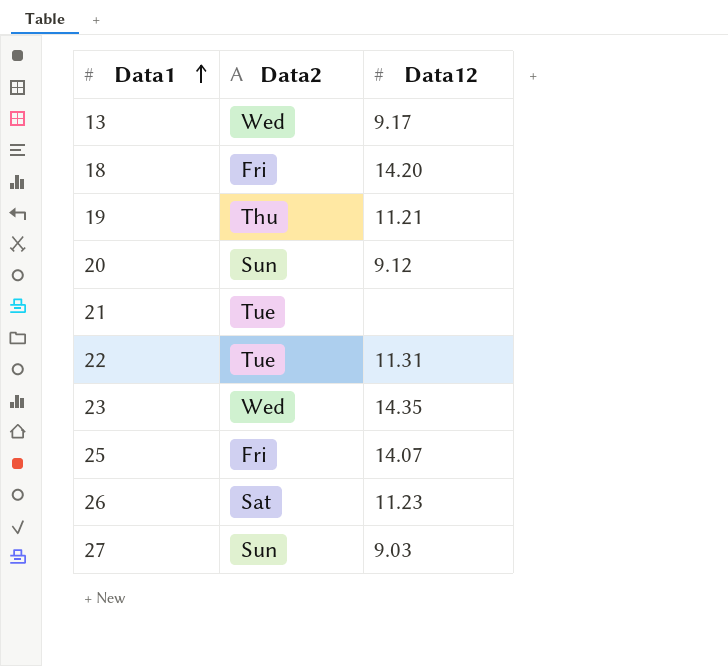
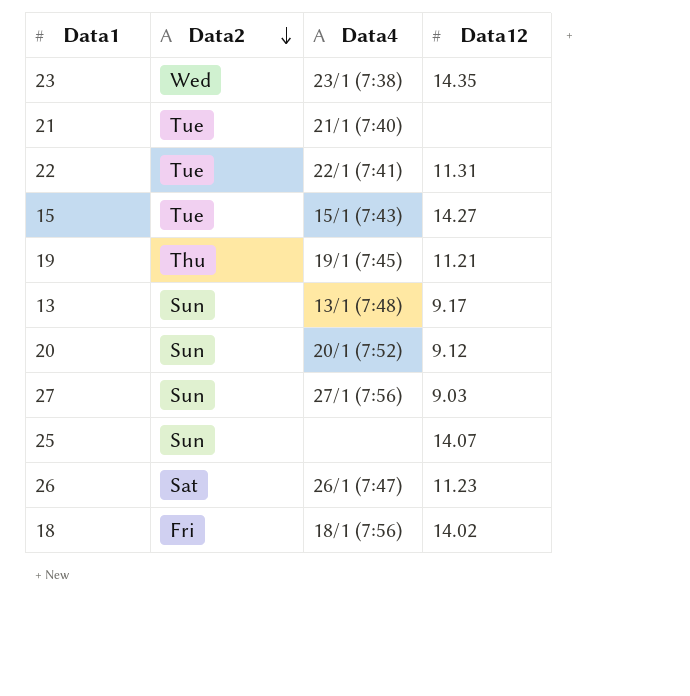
row order: Data1 ascending -> Data2 descending
column Data4 | position: none -> 3
row 15: none -> Tue | 15/1 (7:43) | 14.27
13 | Data2: Wed -> Sun
25 | Data2: Fri -> Sun
18 | Data12: 14.20 -> 14.02

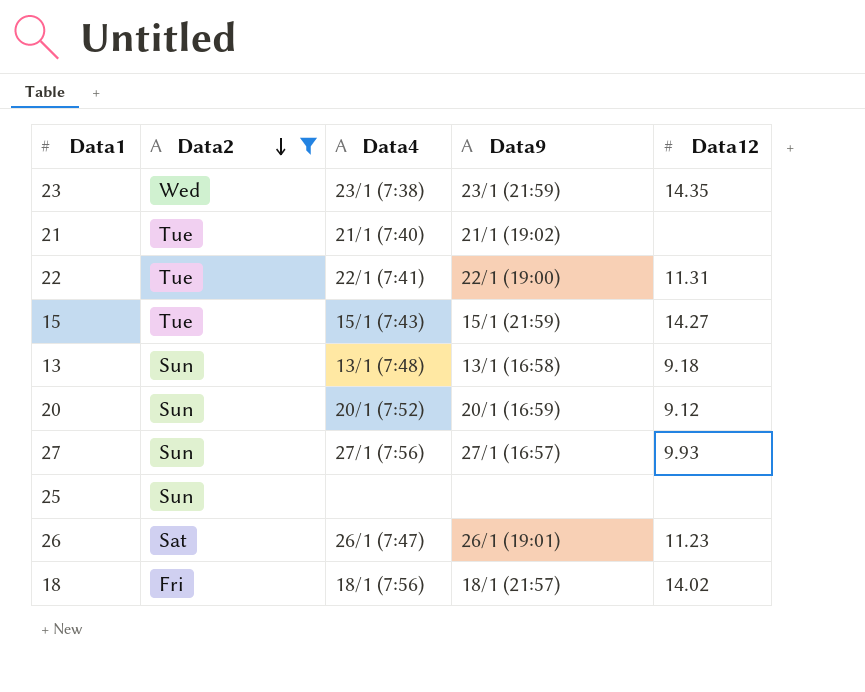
filter: none -> Data2 != Thu
column Data9 | position: none -> 4
13 | Data12: 9.17 -> 9.18
27 | Data12: 9.03 -> 9.93
25 | Data12: 14.07 -> none

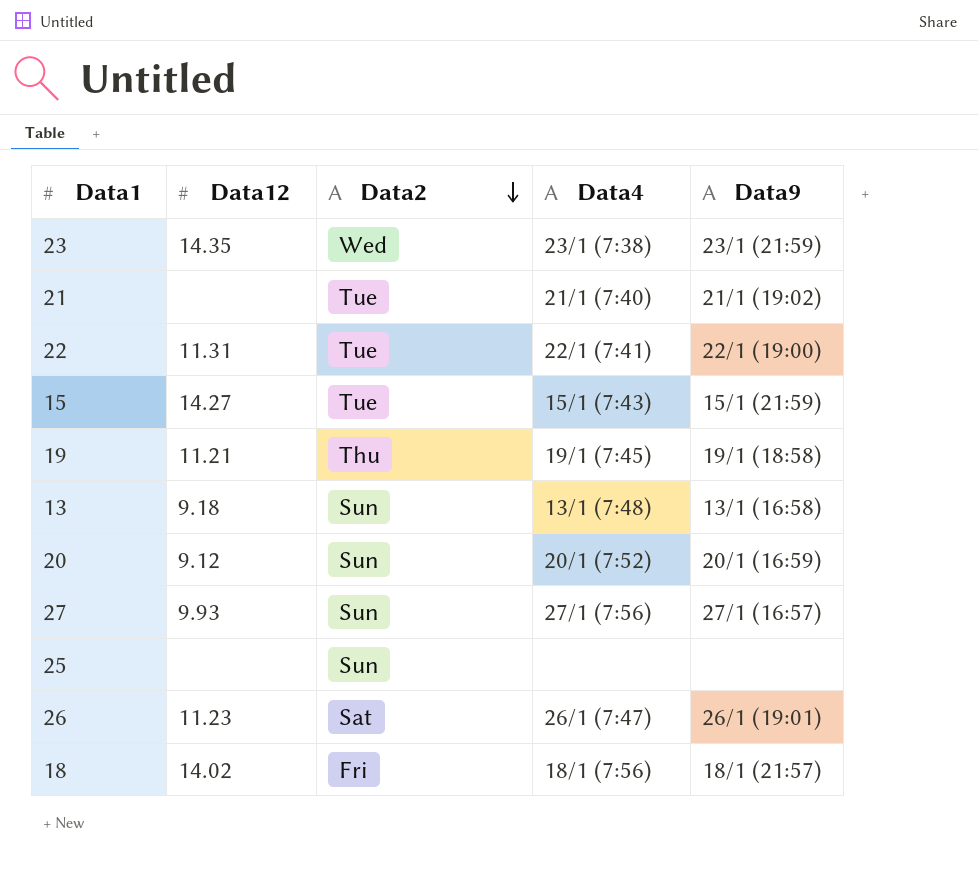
filter: Data2 != Thu -> none
column Data12 | position: 5 -> 2

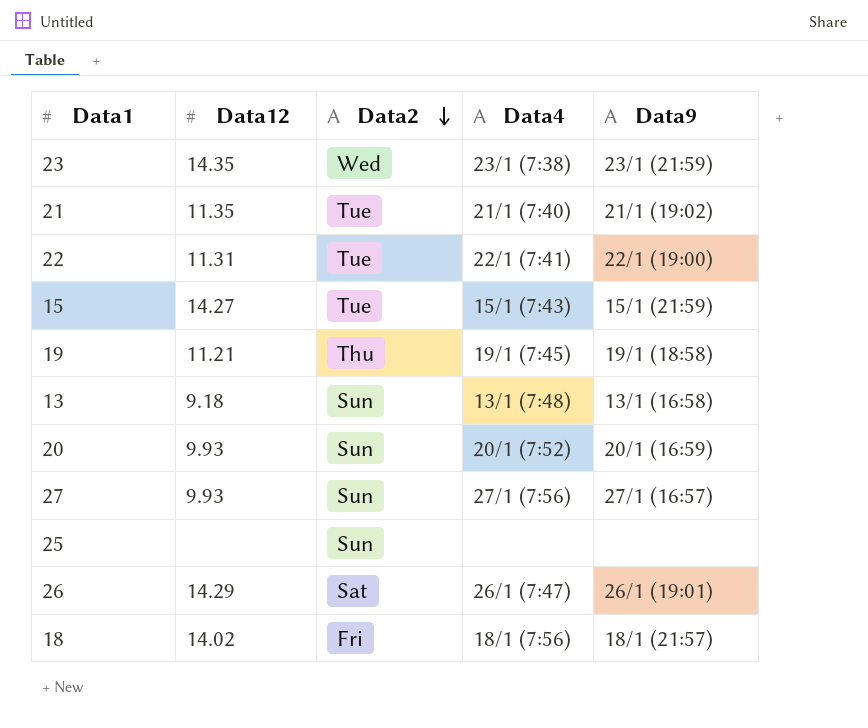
21 | Data12: none -> 11.35
20 | Data12: 9.12 -> 9.93
26 | Data12: 11.23 -> 14.29

